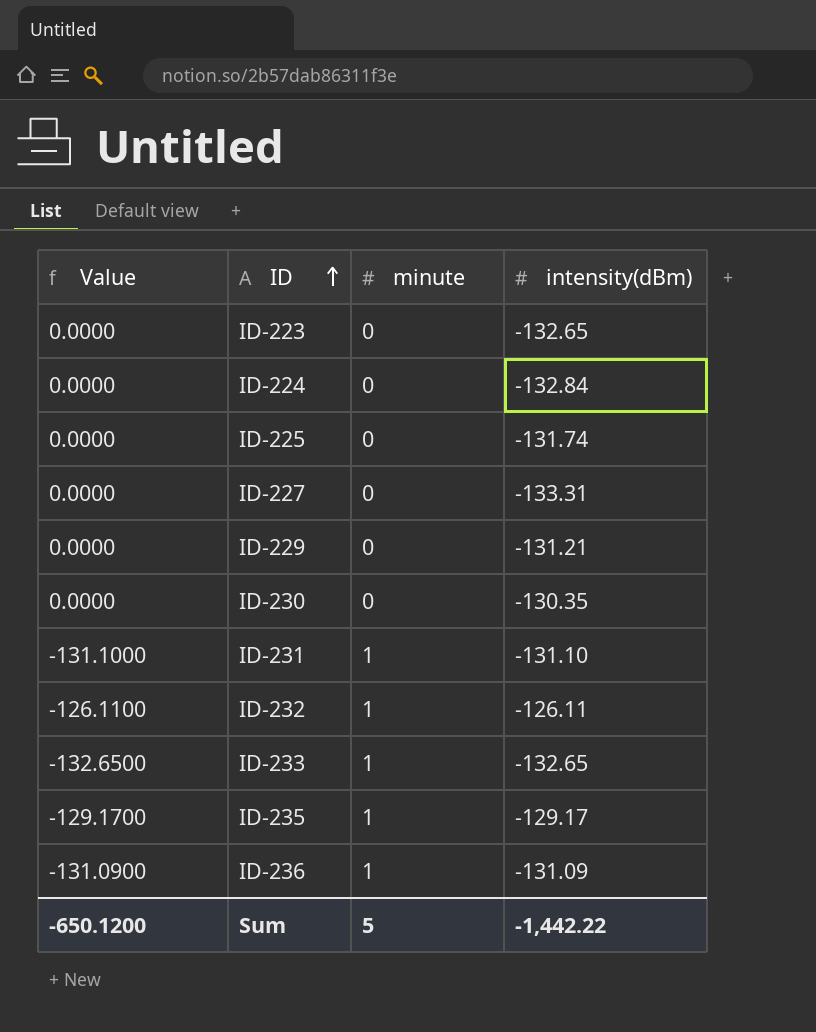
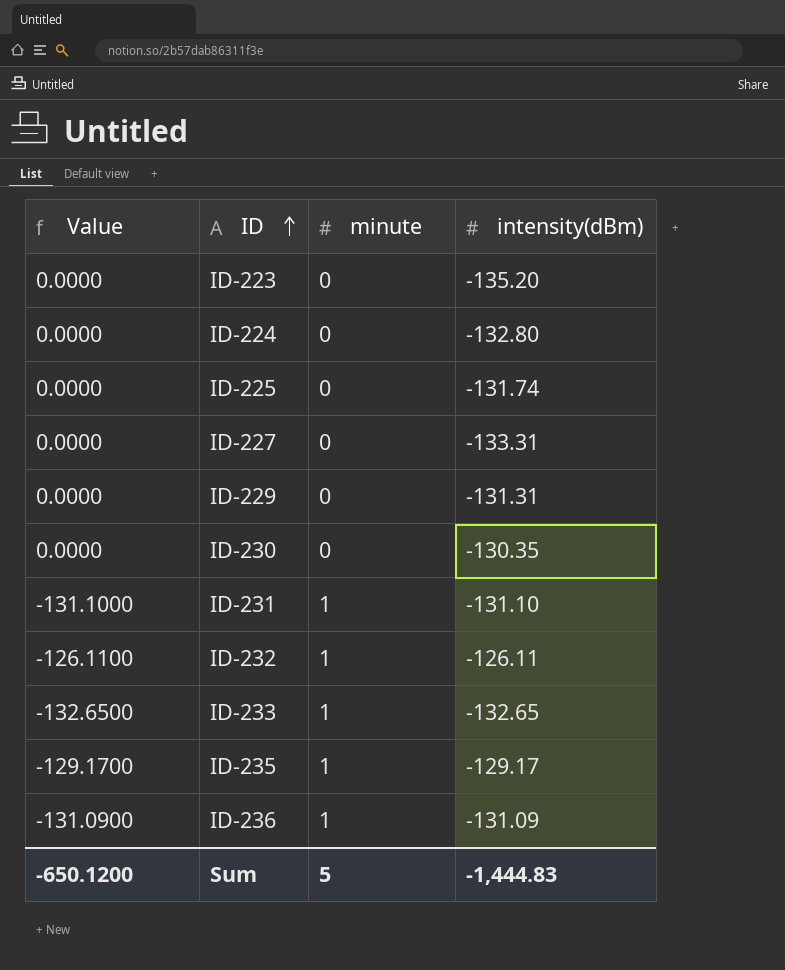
ID-223 | intensity(dBm): -132.65 -> -135.20
ID-224 | intensity(dBm): -132.84 -> -132.80
ID-229 | intensity(dBm): -131.21 -> -131.31
Sum | intensity(dBm): -1,442.22 -> -1,444.83

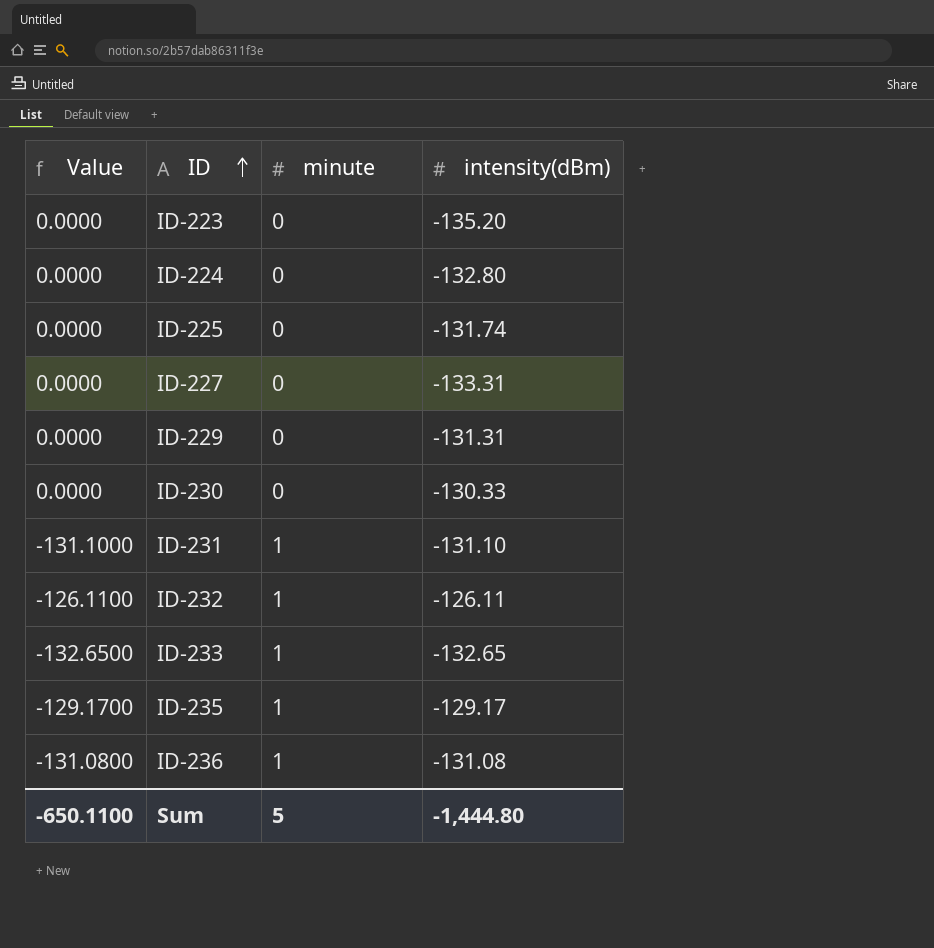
ID-230 | intensity(dBm): -130.35 -> -130.33
ID-236 | Value: -131.0900 -> -131.0800
ID-236 | intensity(dBm): -131.09 -> -131.08
Sum | Value: -650.1200 -> -650.1100
Sum | intensity(dBm): -1,444.83 -> -1,444.80

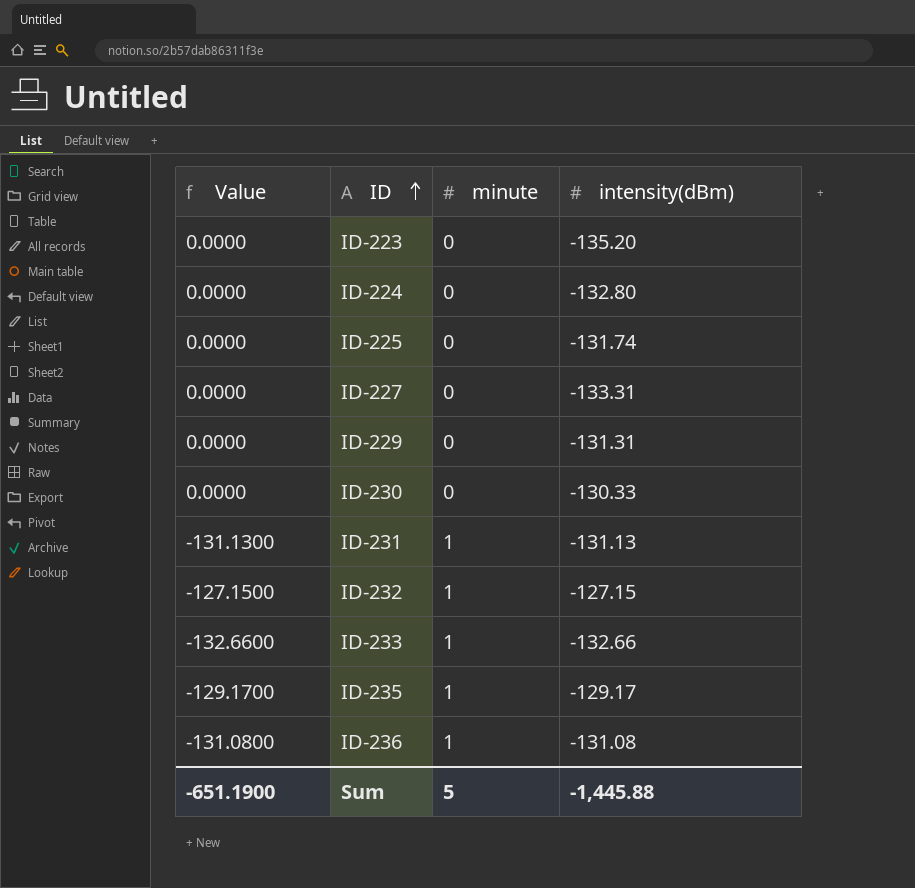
ID-231 | Value: -131.1000 -> -131.1300
ID-231 | intensity(dBm): -131.10 -> -131.13
ID-232 | Value: -126.1100 -> -127.1500
ID-232 | intensity(dBm): -126.11 -> -127.15
ID-233 | Value: -132.6500 -> -132.6600
ID-233 | intensity(dBm): -132.65 -> -132.66
Sum | Value: -650.1100 -> -651.1900
Sum | intensity(dBm): -1,444.80 -> -1,445.88

